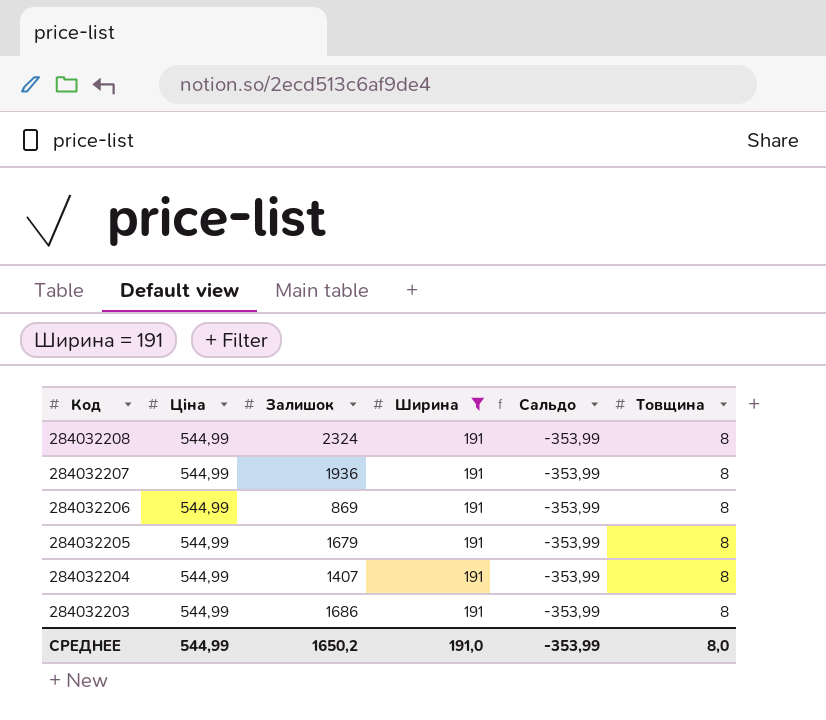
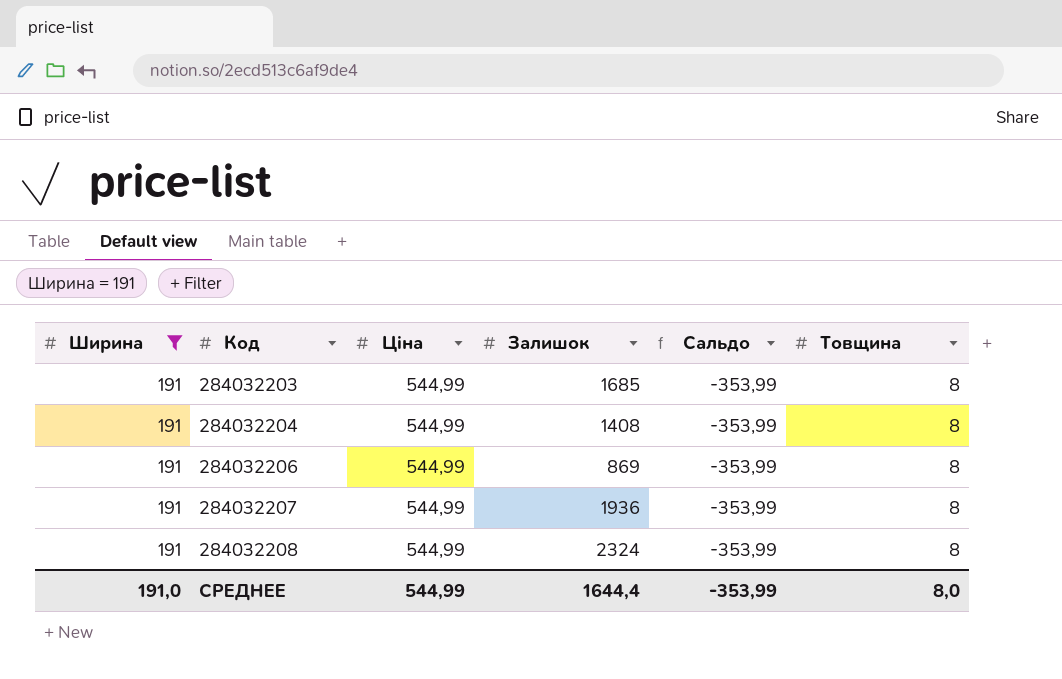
row order: Код descending -> Код ascending
column Ширина | position: 4 -> 1
row 284032205: 544,99 | 1679 | 191 | -353,99 | 8 -> none
284032203 | Залишок: 1686 -> 1685
284032204 | Залишок: 1407 -> 1408
СРЕДНЕЕ | Залишок: 1650,2 -> 1644,4

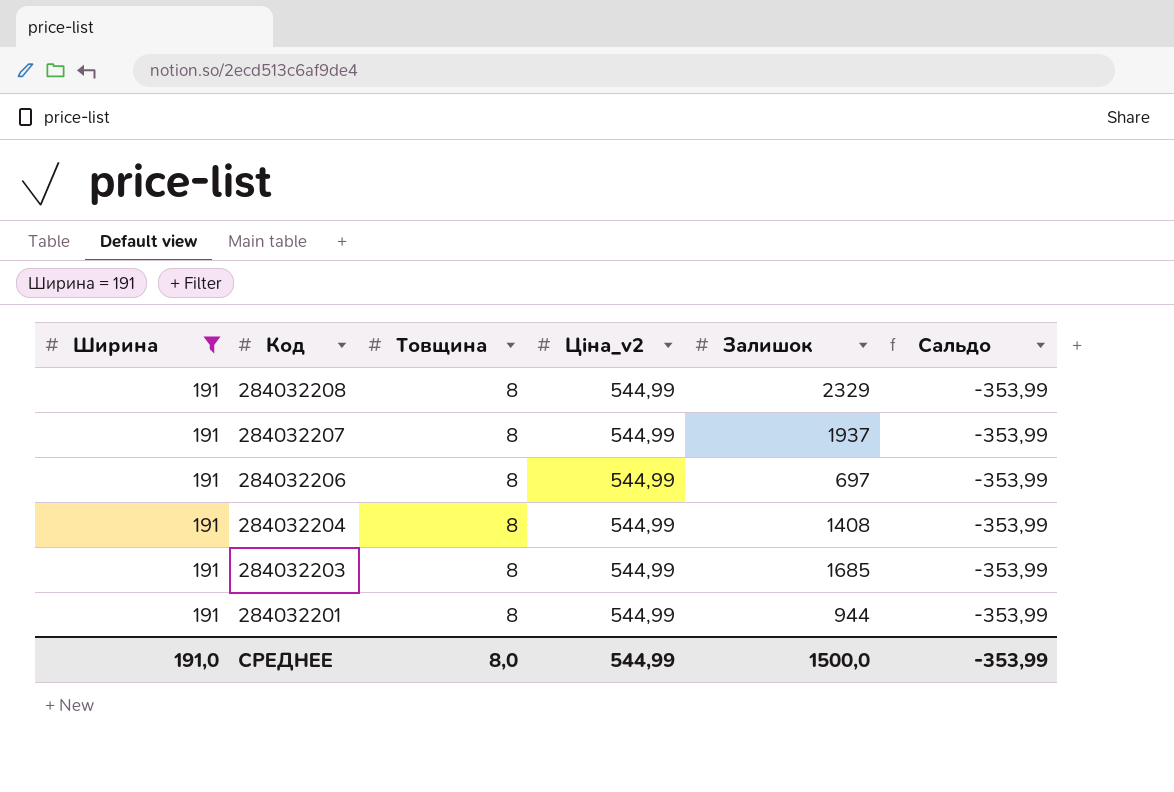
row order: Код ascending -> Код descending
column Товщина | position: 6 -> 3
column name: Ціна -> Ціна_v2
284032208 | Залишок: 2324 -> 2329
284032207 | Залишок: 1936 -> 1937
284032206 | Залишок: 869 -> 697
row 284032201: none -> 191 | 8 | 544,99 | 944 | -353,99
СРЕДНЕЕ | Залишок: 1644,4 -> 1500,0

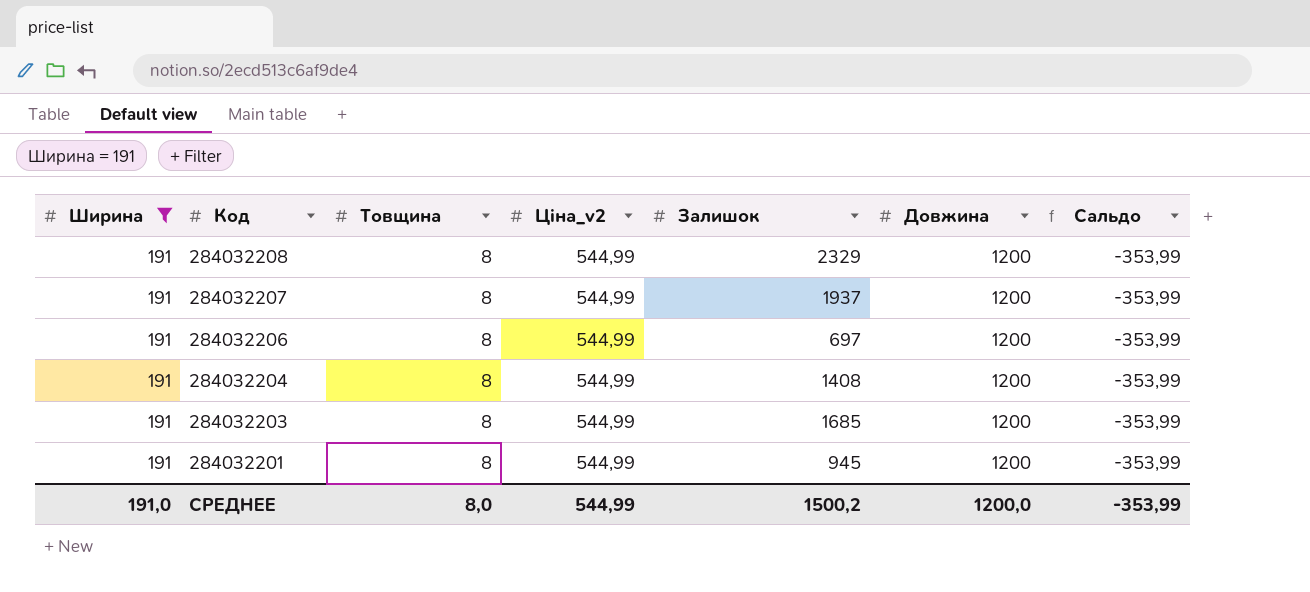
column Довжина | position: none -> 6
284032201 | Залишок: 944 -> 945
СРЕДНЕЕ | Залишок: 1500,0 -> 1500,2

